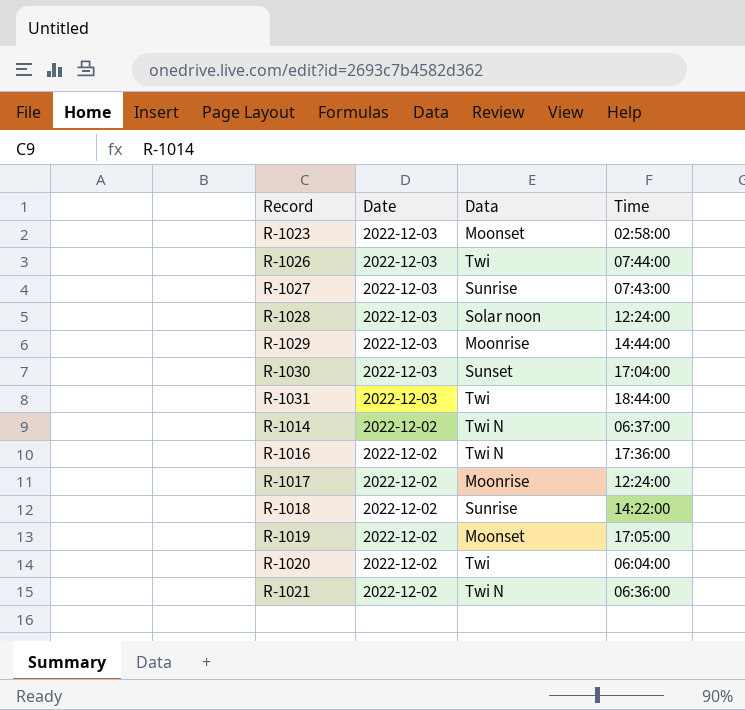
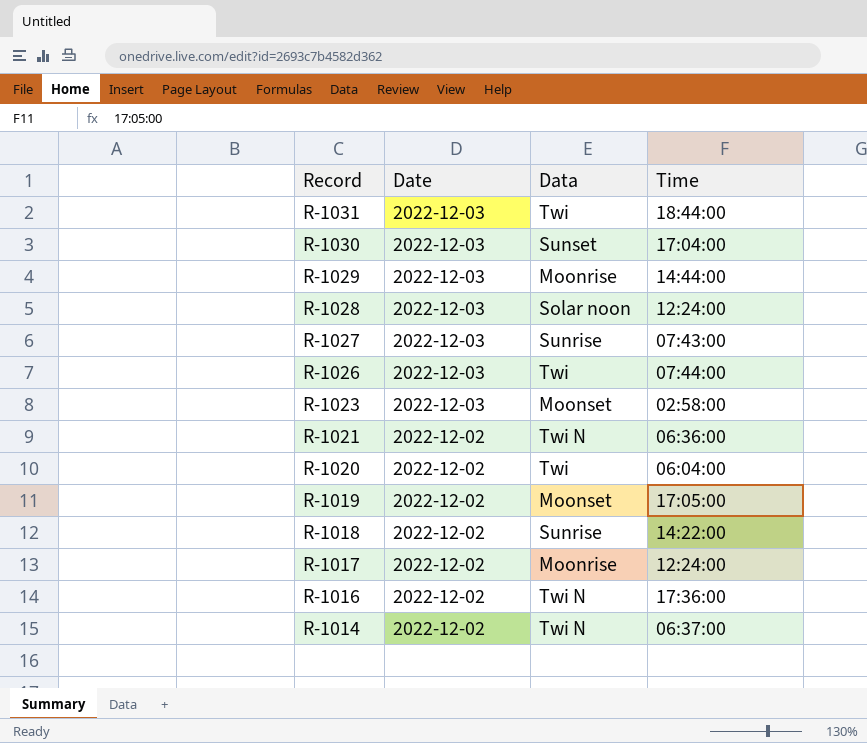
row order: Date descending -> Record descending

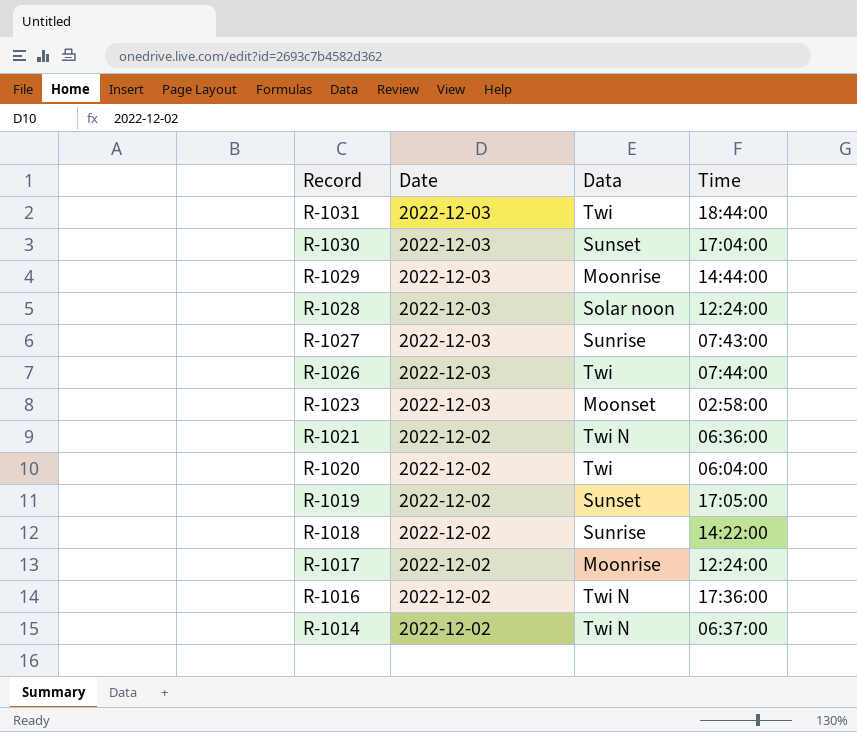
R-1019 | Data: Moonset -> Sunset

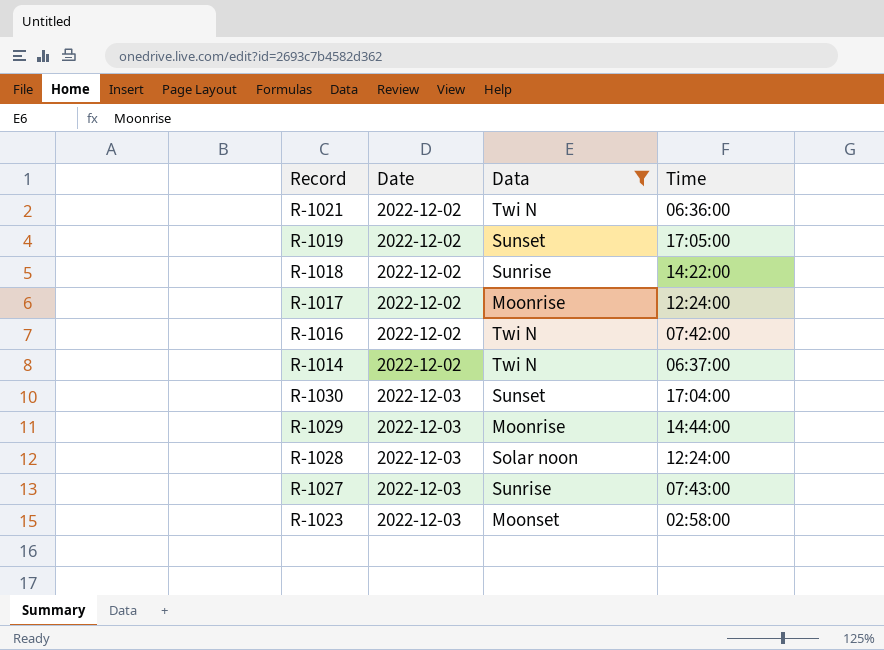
filter: none -> Data != Twi
row order: Record descending -> Date ascending
R-1016 | Time: 17:36:00 -> 07:42:00

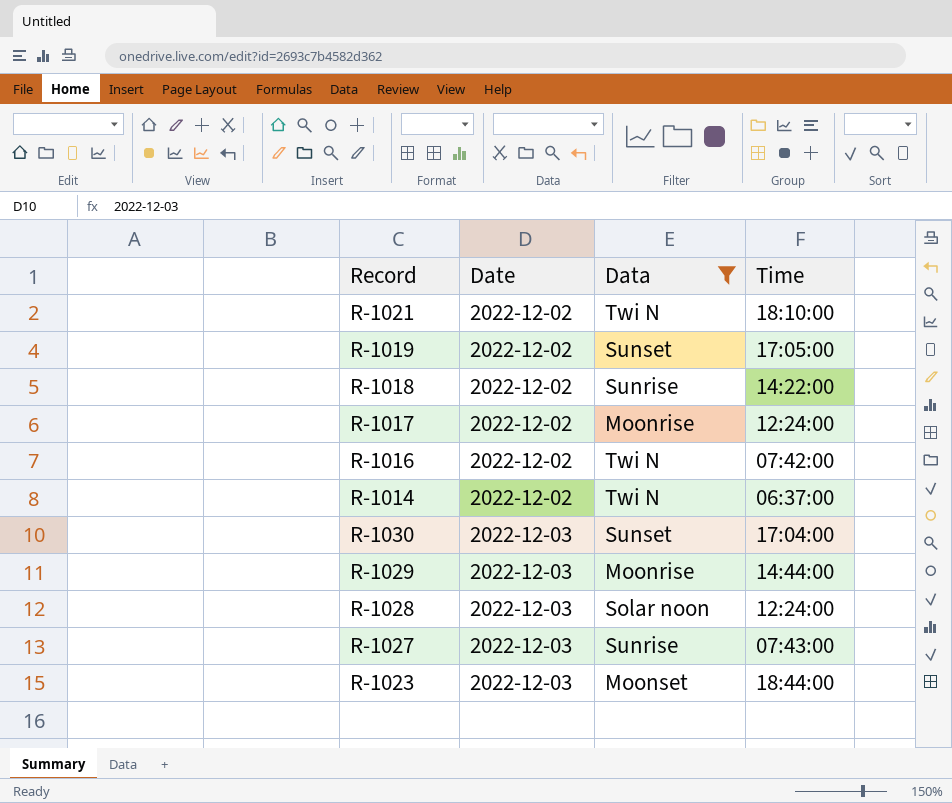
R-1021 | Time: 06:36:00 -> 18:10:00
R-1023 | Time: 02:58:00 -> 18:44:00

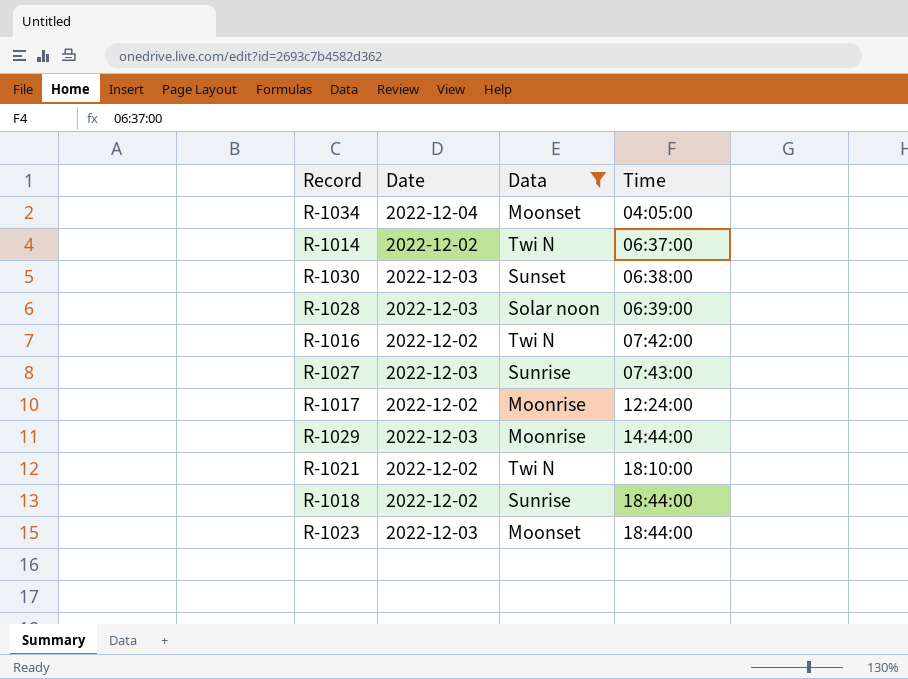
row order: Date ascending -> Time ascending
row R-1019: 2022-12-02 | Sunset | 17:05:00 -> none
row R-1034: none -> 2022-12-04 | Moonset | 04:05:00
R-1030 | Time: 17:04:00 -> 06:38:00
R-1028 | Time: 12:24:00 -> 06:39:00
R-1018 | Time: 14:22:00 -> 18:44:00

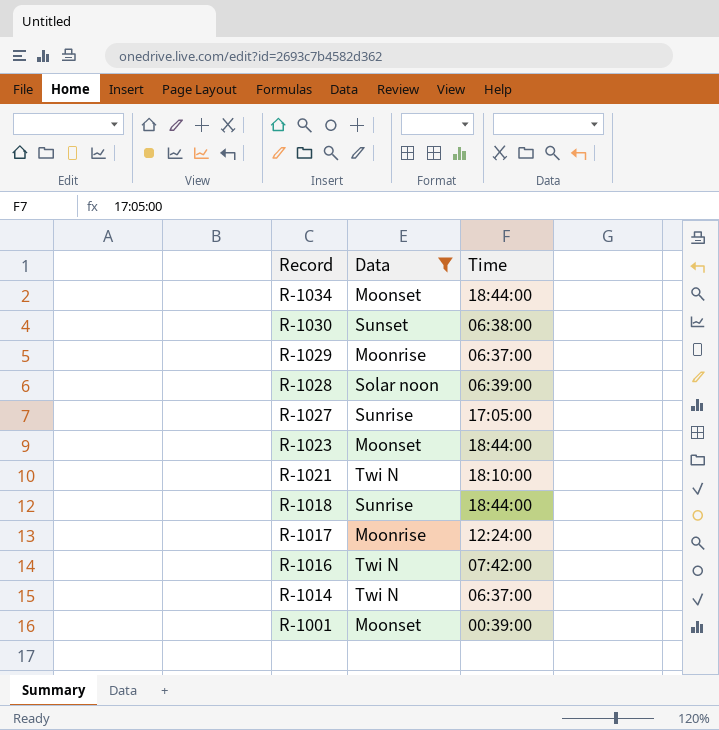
row order: Time ascending -> Record descending
column Date | position: 2 -> none
R-1034 | Time: 04:05:00 -> 18:44:00
R-1029 | Time: 14:44:00 -> 06:37:00
R-1027 | Time: 07:43:00 -> 17:05:00
row R-1001: none -> Moonset | 00:39:00

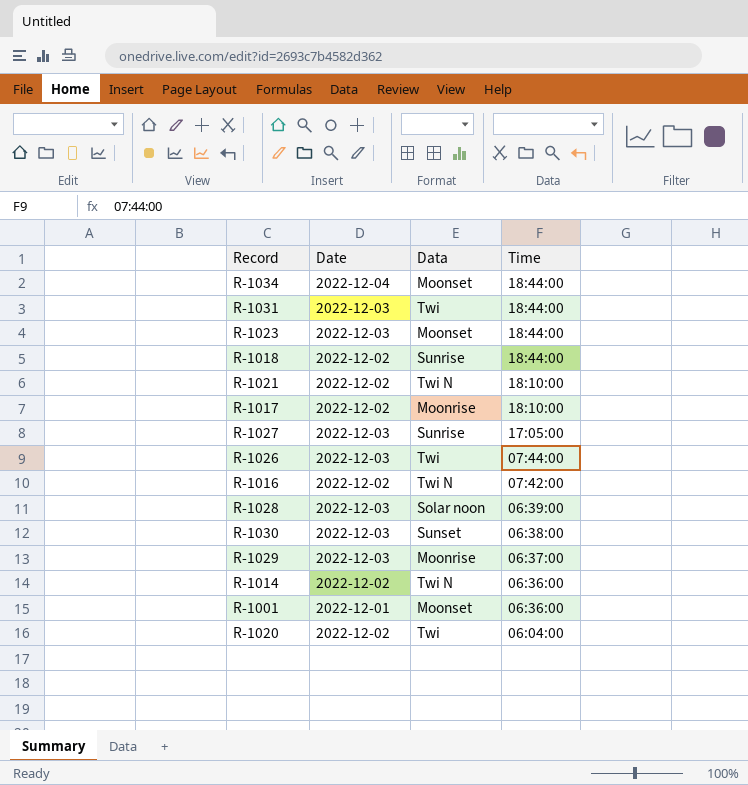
filter: Data != Twi -> none
row order: Record descending -> Time descending
column Date | position: none -> 2
R-1017 | Time: 12:24:00 -> 18:10:00
R-1014 | Time: 06:37:00 -> 06:36:00
R-1001 | Time: 00:39:00 -> 06:36:00

